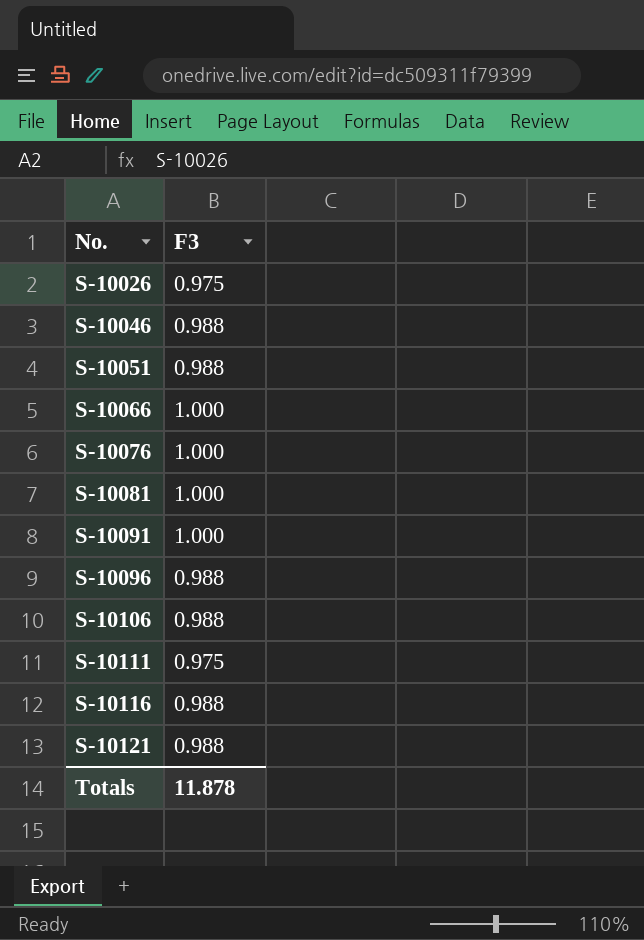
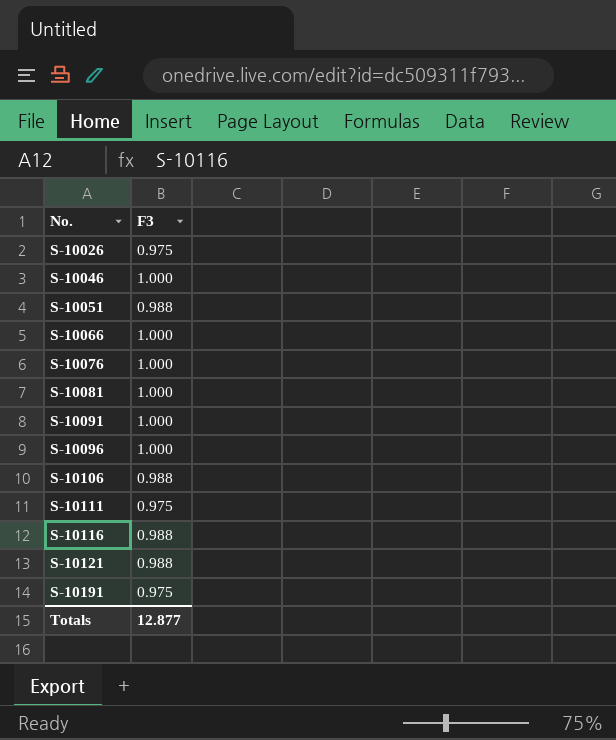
S-10046 | F3: 0.988 -> 1.000
S-10096 | F3: 0.988 -> 1.000
row S-10191: none -> 0.975
Totals | F3: 11.878 -> 12.877

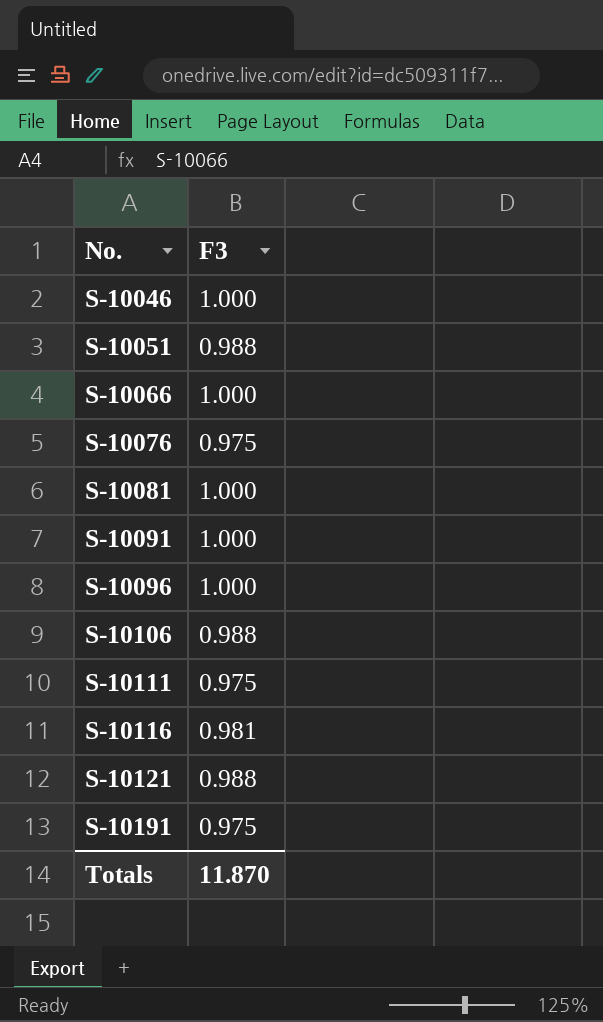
row S-10026: 0.975 -> none
S-10076 | F3: 1.000 -> 0.975
S-10116 | F3: 0.988 -> 0.981
Totals | F3: 12.877 -> 11.870

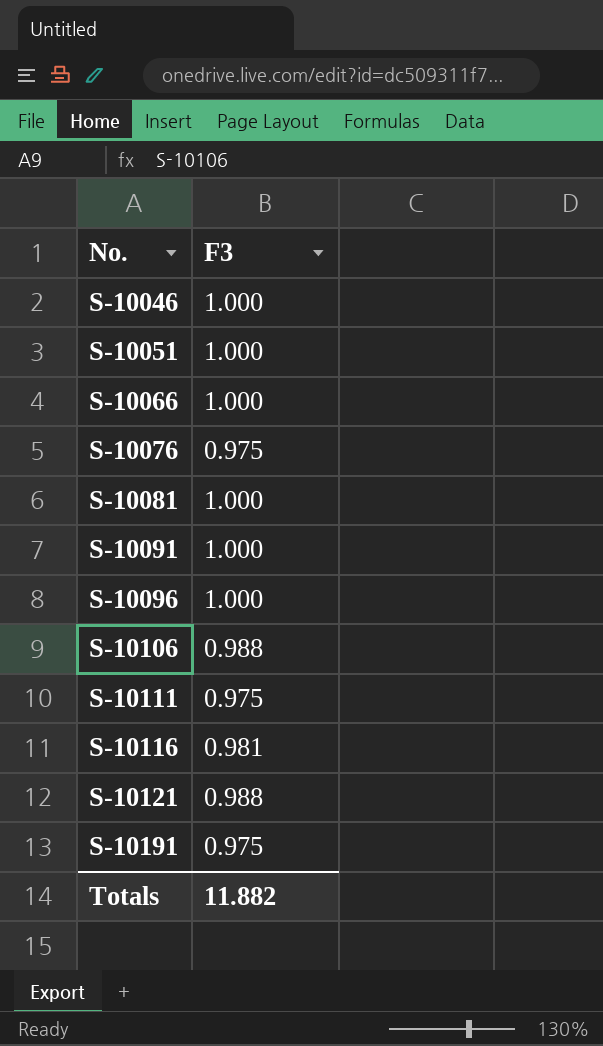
S-10051 | F3: 0.988 -> 1.000
Totals | F3: 11.870 -> 11.882

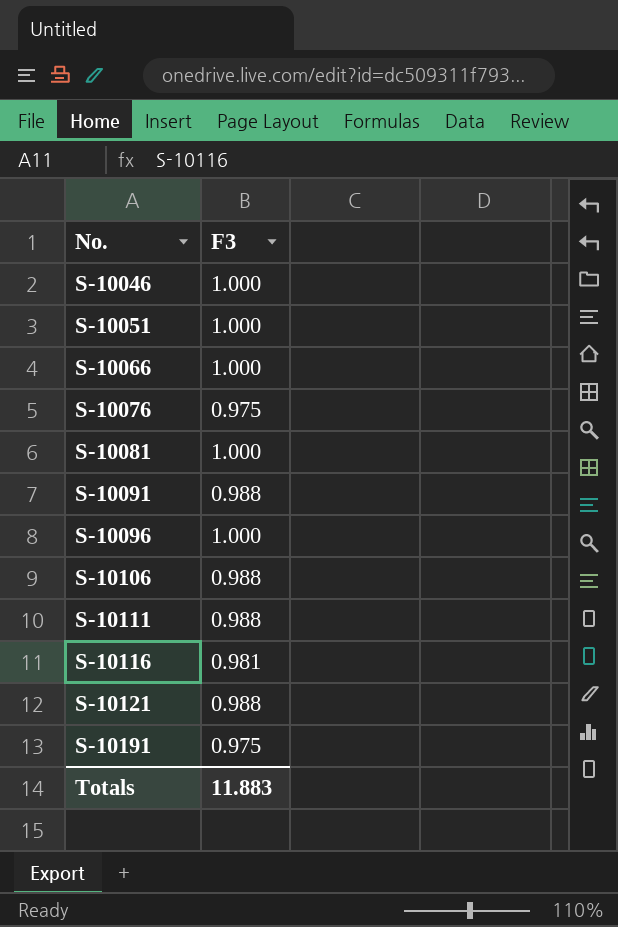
S-10091 | F3: 1.000 -> 0.988
S-10111 | F3: 0.975 -> 0.988
Totals | F3: 11.882 -> 11.883

